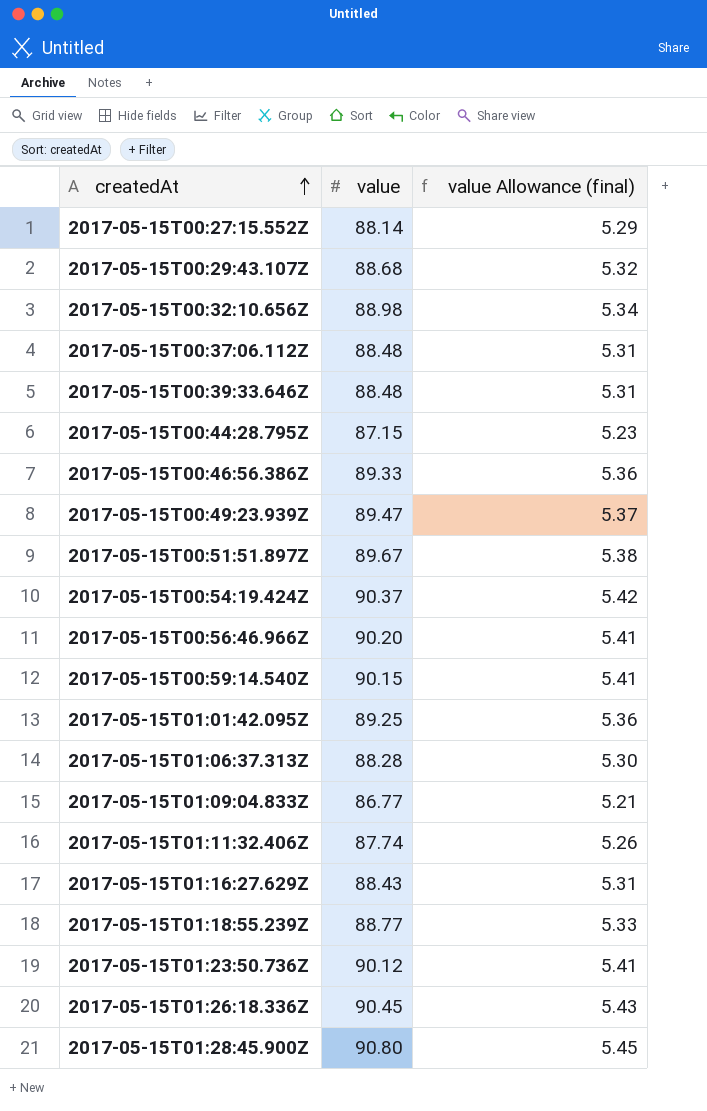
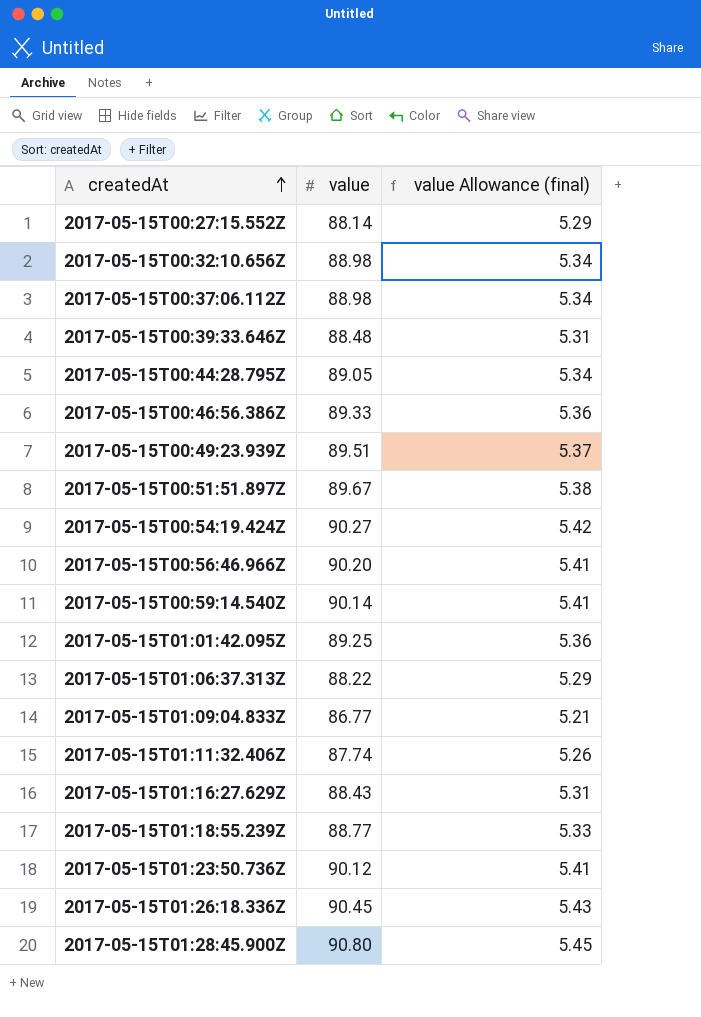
row 2017-05-15T00:29:43.107Z: 88.68 | 5.32 -> none
2017-05-15T00:37:06.112Z | value: 88.48 -> 88.98
2017-05-15T00:37:06.112Z | value Allowance (final): 5.31 -> 5.34
2017-05-15T00:44:28.795Z | value: 87.15 -> 89.05
2017-05-15T00:44:28.795Z | value Allowance (final): 5.23 -> 5.34
2017-05-15T00:49:23.939Z | value: 89.47 -> 89.51
2017-05-15T00:54:19.424Z | value: 90.37 -> 90.27
2017-05-15T00:59:14.540Z | value: 90.15 -> 90.14
2017-05-15T01:06:37.313Z | value: 88.28 -> 88.22
2017-05-15T01:06:37.313Z | value Allowance (final): 5.30 -> 5.29

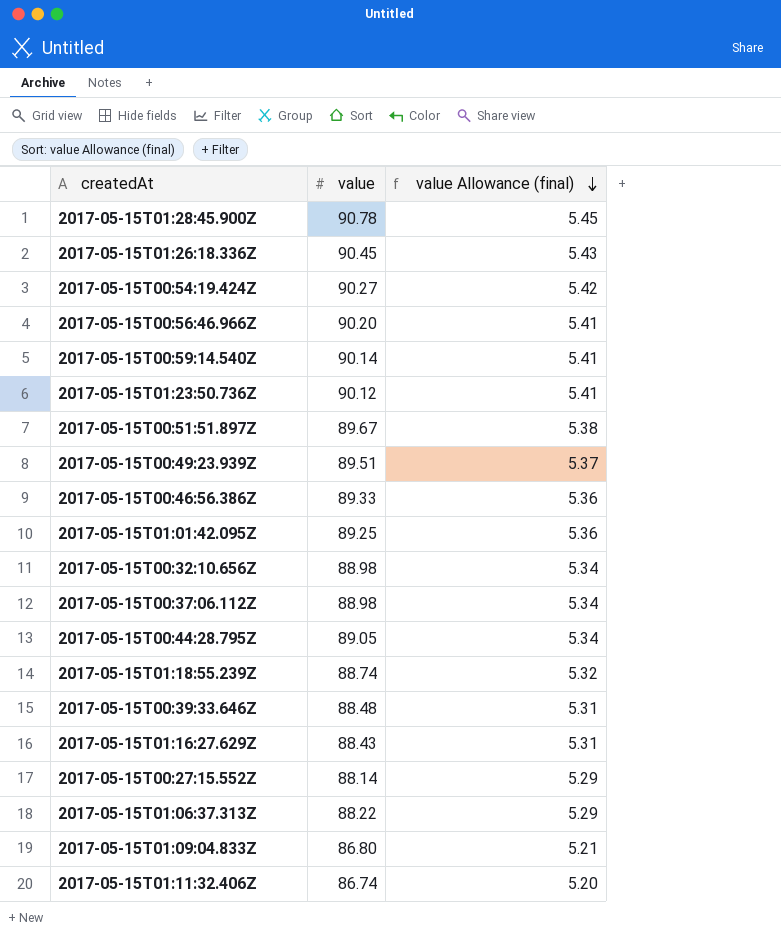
row order: createdAt ascending -> value Allowance (final) descending
2017-05-15T01:28:45.900Z | value: 90.80 -> 90.78
2017-05-15T01:18:55.239Z | value: 88.77 -> 88.74
2017-05-15T01:18:55.239Z | value Allowance (final): 5.33 -> 5.32
2017-05-15T01:09:04.833Z | value: 86.77 -> 86.80
2017-05-15T01:11:32.406Z | value: 87.74 -> 86.74
2017-05-15T01:11:32.406Z | value Allowance (final): 5.26 -> 5.20

